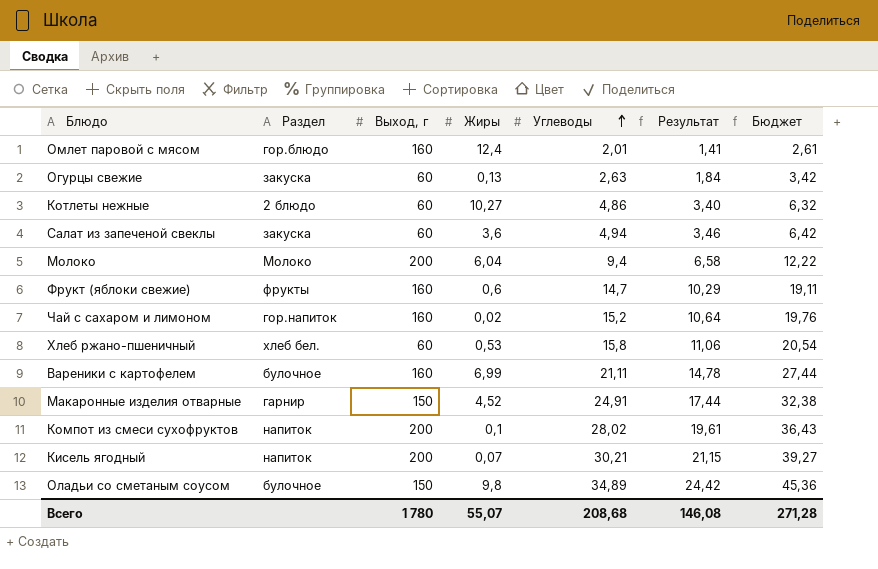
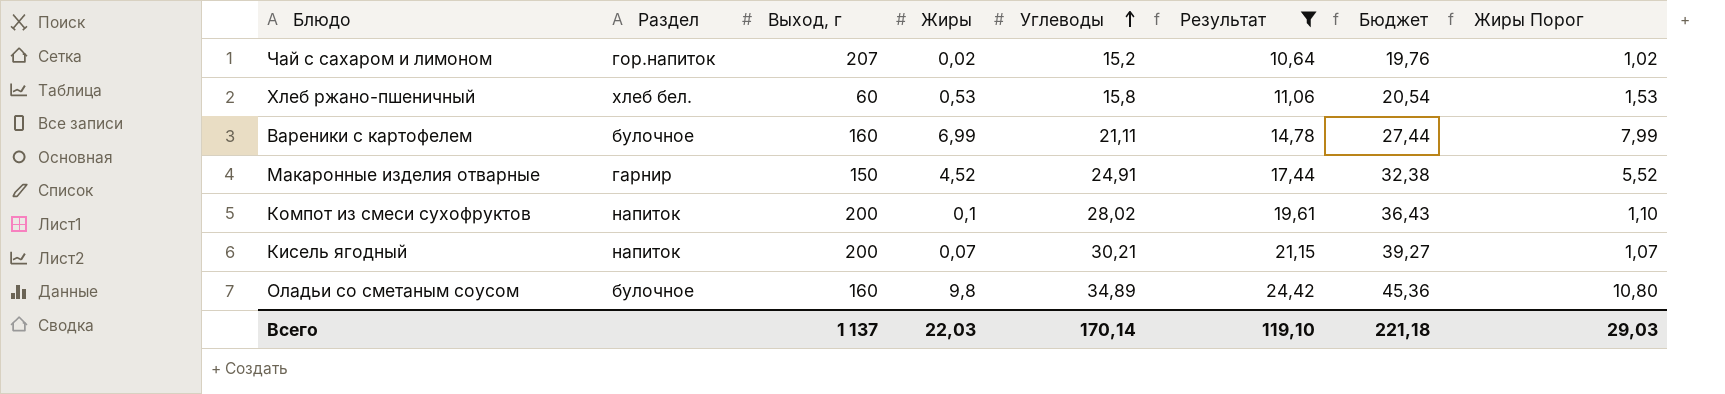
filter: none -> Результат >= 10,64
column Жиры Порог | formula: none -> [Жиры] + 1
Чай с сахаром и лимоном | Выход, г: 160 -> 207
Оладьи со сметаным соусом | Выход, г: 150 -> 160
Всего | Выход, г: 1 780 -> 1 137
Всего | Жиры: 55,07 -> 22,03
Всего | Углеводы: 208,68 -> 170,14
Всего | Результат: 146,08 -> 119,10
Всего | Бюджет: 271,28 -> 221,18

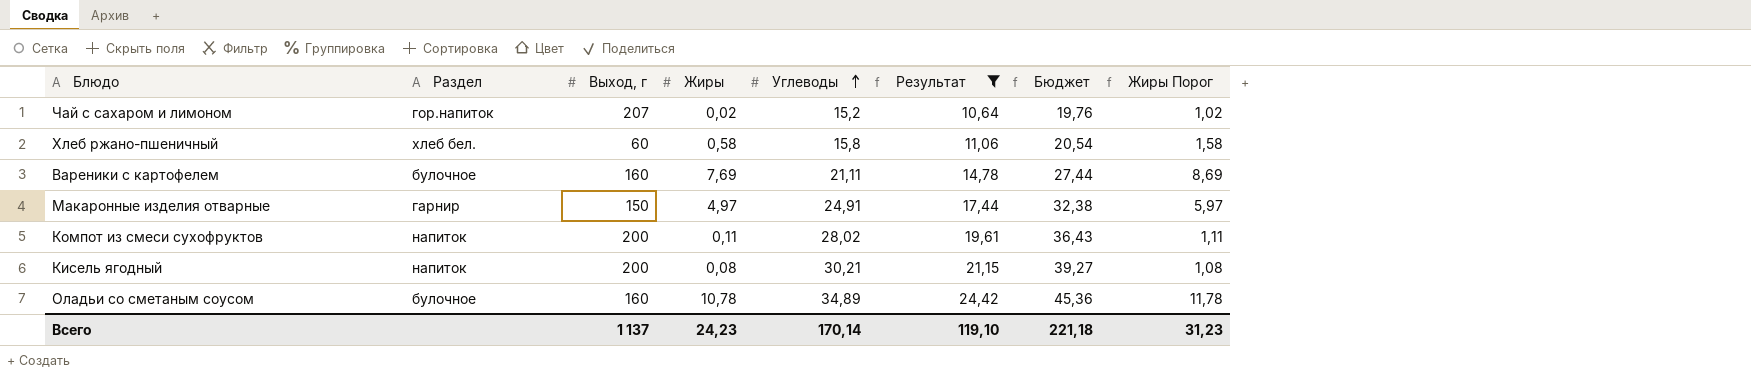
Хлеб ржано-пшеничный | Жиры: 0,53 -> 0,58
Хлеб ржано-пшеничный | Жиры Порог: 1,53 -> 1,58
Вареники с картофелем | Жиры: 6,99 -> 7,69
Вареники с картофелем | Жиры Порог: 7,99 -> 8,69
Макаронные изделия отварные | Жиры: 4,52 -> 4,97
Макаронные изделия отварные | Жиры Порог: 5,52 -> 5,97
Компот из смеси сухофруктов | Жиры: 0,1 -> 0,11
Компот из смеси сухофруктов | Жиры Порог: 1,10 -> 1,11
Кисель ягодный | Жиры: 0,07 -> 0,08
Кисель ягодный | Жиры Порог: 1,07 -> 1,08
Оладьи со сметаным соусом | Жиры: 9,8 -> 10,78
Оладьи со сметаным соусом | Жиры Порог: 10,80 -> 11,78
Всего | Жиры: 22,03 -> 24,23
Всего | Жиры Порог: 29,03 -> 31,23

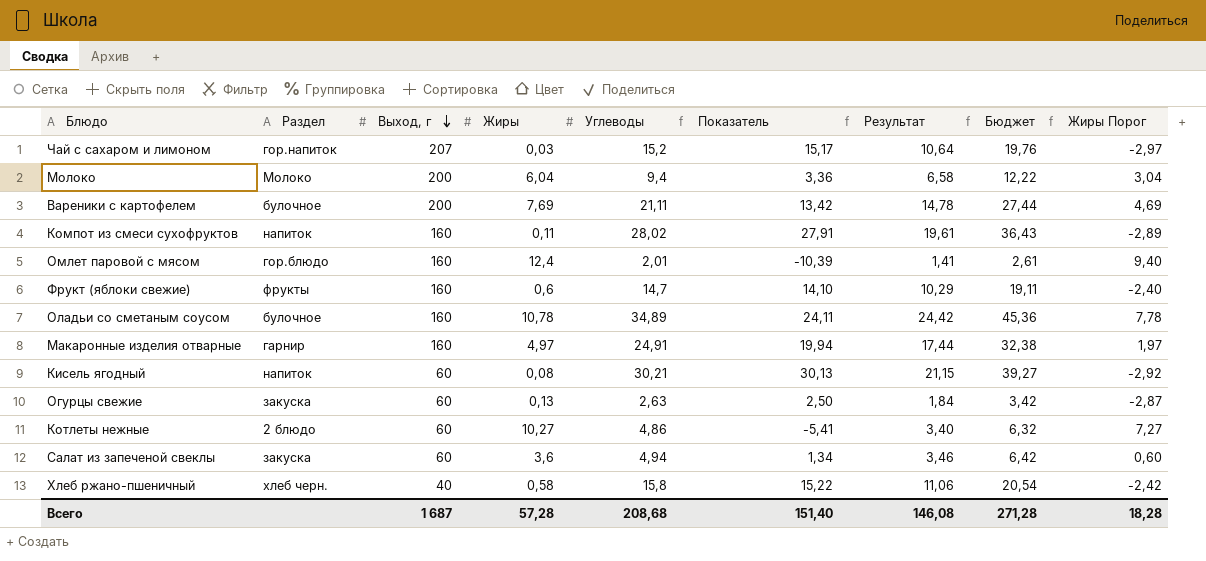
filter: Результат >= 10,64 -> none
row order: Углеводы ascending -> Выход, г descending
column Показатель | formula: none -> [Углеводы] - [Жиры]
column Жиры Порог | formula: [Жиры] + 1 -> [Жиры] - 3
Чай с сахаром и лимоном | Жиры: 0,02 -> 0,03
Вареники с картофелем | Выход, г: 160 -> 200
Компот из смеси сухофруктов | Выход, г: 200 -> 160
Макаронные изделия отварные | Выход, г: 150 -> 160
Кисель ягодный | Выход, г: 200 -> 60
Хлеб ржано-пшеничный | Раздел: хлеб бел. -> хлеб черн.
Хлеб ржано-пшеничный | Выход, г: 60 -> 40
Всего | Выход, г: 1 137 -> 1 687
Всего | Жиры: 24,23 -> 57,28
Всего | Углеводы: 170,14 -> 208,68
Всего | Результат: 119,10 -> 146,08
Всего | Бюджет: 221,18 -> 271,28
Всего | Жиры Порог: 31,23 -> 18,28

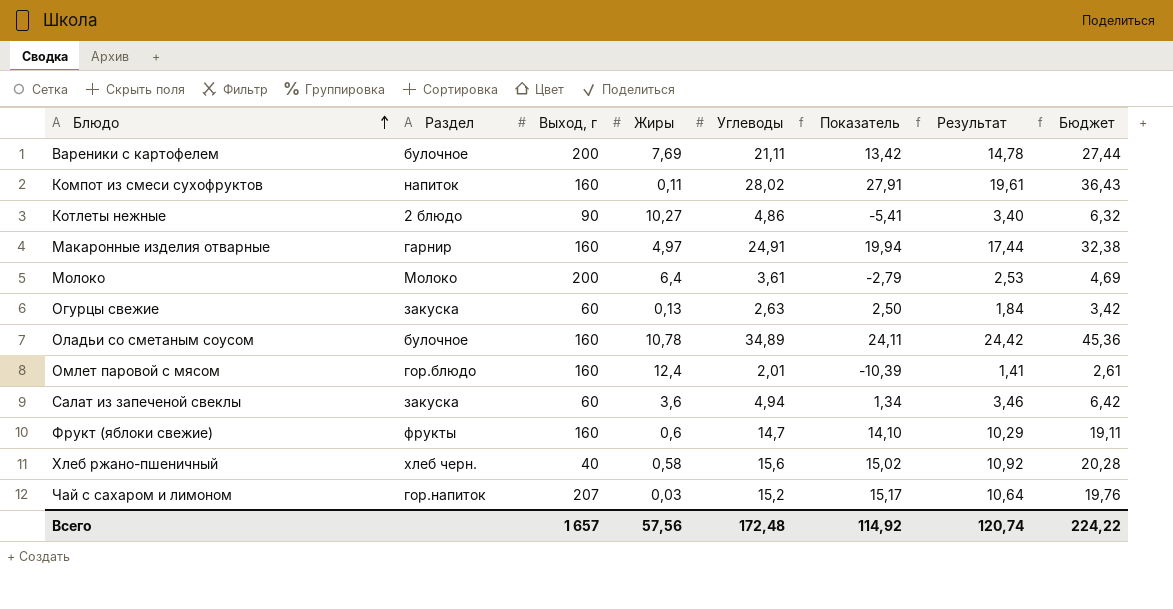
row order: Выход, г descending -> Блюдо ascending
column Жиры Порог | formula: [Жиры] - 3 -> none
row Кисель ягодный: напиток | 60 | 0,08 | 30,21 | 30,13 | 21,15 | 39,27 | -2,92 -> none
Котлеты нежные | Выход, г: 60 -> 90
Молоко | Жиры: 6,04 -> 6,4
Молоко | Углеводы: 9,4 -> 3,61
Молоко | Показатель: 3,36 -> -2,79
Молоко | Результат: 6,58 -> 2,53
Молоко | Бюджет: 12,22 -> 4,69
Хлеб ржано-пшеничный | Углеводы: 15,8 -> 15,6
Хлеб ржано-пшеничный | Показатель: 15,22 -> 15,02
Хлеб ржано-пшеничный | Результат: 11,06 -> 10,92
Хлеб ржано-пшеничный | Бюджет: 20,54 -> 20,28
Всего | Выход, г: 1 687 -> 1 657
Всего | Жиры: 57,28 -> 57,56
Всего | Углеводы: 208,68 -> 172,48
Всего | Показатель: 151,40 -> 114,92
Всего | Результат: 146,08 -> 120,74
Всего | Бюджет: 271,28 -> 224,22

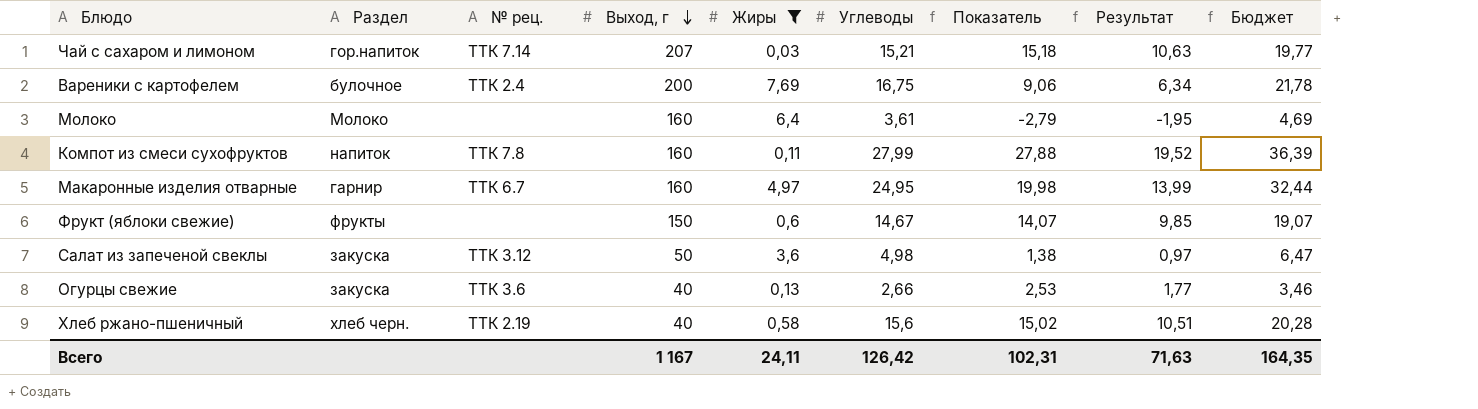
filter: none -> Жиры <= 7,69
row order: Блюдо ascending -> Выход, г descending
column № рец. | position: none -> 3
column Результат | formula: [Углеводы] * 0,7 -> [Показатель] * 0,7
Чай с сахаром и лимоном | Углеводы: 15,2 -> 15,21
Чай с сахаром и лимоном | Показатель: 15,17 -> 15,18
Чай с сахаром и лимоном | Бюджет: 19,76 -> 19,77
Вареники с картофелем | Углеводы: 21,11 -> 16,75
Вареники с картофелем | Показатель: 13,42 -> 9,06
Вареники с картофелем | Бюджет: 27,44 -> 21,78
Молоко | Выход, г: 200 -> 160
Компот из смеси сухофруктов | Углеводы: 28,02 -> 27,99
Компот из смеси сухофруктов | Показатель: 27,91 -> 27,88
Компот из смеси сухофруктов | Бюджет: 36,43 -> 36,39
Макаронные изделия отварные | Углеводы: 24,91 -> 24,95
Макаронные изделия отварные | Показатель: 19,94 -> 19,98
Макаронные изделия отварные | Бюджет: 32,38 -> 32,44
Фрукт (яблоки свежие) | Выход, г: 160 -> 150
Фрукт (яблоки свежие) | Углеводы: 14,7 -> 14,67
Фрукт (яблоки свежие) | Показатель: 14,10 -> 14,07
Фрукт (яблоки свежие) | Бюджет: 19,11 -> 19,07
Салат из запеченой свеклы | Выход, г: 60 -> 50
Салат из запеченой свеклы | Углеводы: 4,94 -> 4,98
Салат из запеченой свеклы | Показатель: 1,34 -> 1,38
Салат из запеченой свеклы | Бюджет: 6,42 -> 6,47
Огурцы свежие | Выход, г: 60 -> 40
Огурцы свежие | Углеводы: 2,63 -> 2,66
Огурцы свежие | Показатель: 2,50 -> 2,53
Огурцы свежие | Бюджет: 3,42 -> 3,46
Всего | Выход, г: 1 657 -> 1 167
Всего | Жиры: 57,56 -> 24,11
Всего | Углеводы: 172,48 -> 126,42
Всего | Показатель: 114,92 -> 102,31
Всего | Результат: 120,74 -> 71,63
Всего | Бюджет: 224,22 -> 164,35

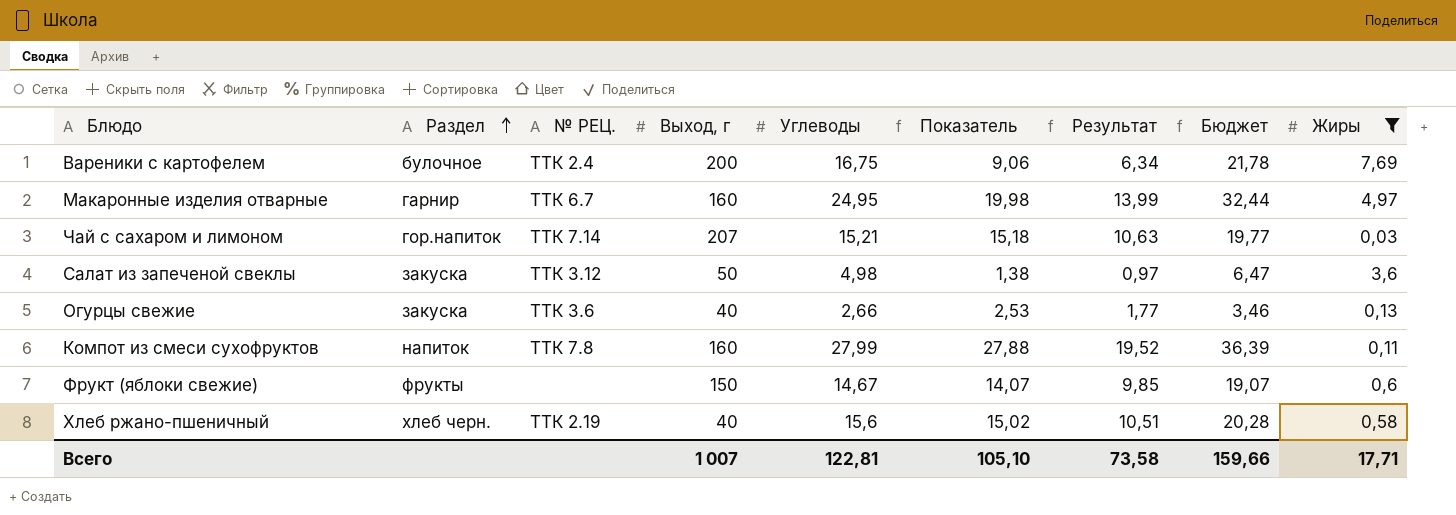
row order: Выход, г descending -> Раздел ascending
column name: № рец. -> № РЕЦ.
column Жиры | position: 5 -> 9
row Молоко: Молоко | none | 160 | 6,4 | 3,61 | -2,79 | -1,95 | 4,69 -> none
Всего | Выход, г: 1 167 -> 1 007
Всего | Углеводы: 126,42 -> 122,81
Всего | Показатель: 102,31 -> 105,10
Всего | Результат: 71,63 -> 73,58
Всего | Бюджет: 164,35 -> 159,66
Всего | Жиры: 24,11 -> 17,71

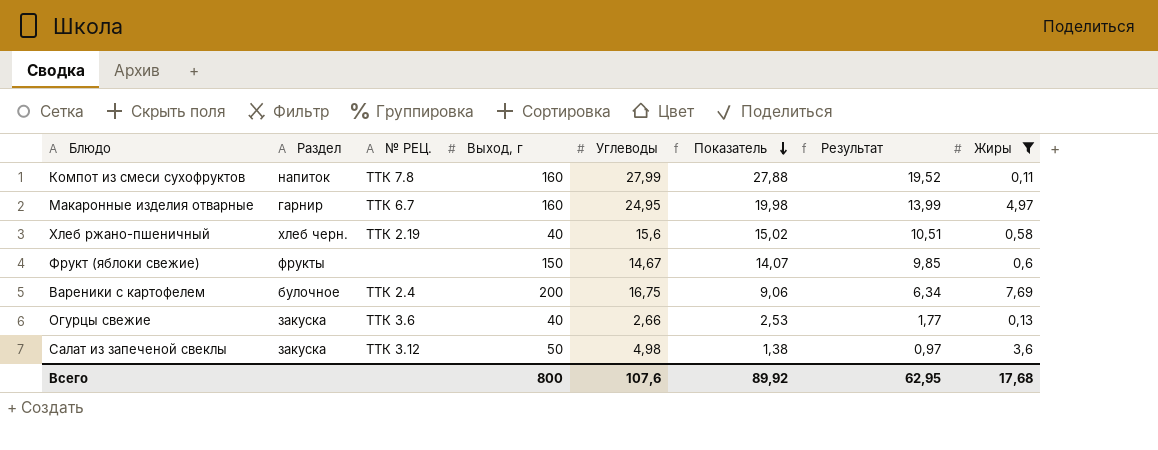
row order: Раздел ascending -> Показатель descending
column Бюджет | formula: [Углеводы] * 1,3 -> none
row Чай с сахаром и лимоном: гор.напиток | ТТК 7.14 | 207 | 15,21 | 15,18 | 10,63 | 19,77 | 0,03 -> none
Всего | Выход, г: 1 007 -> 800
Всего | Углеводы: 122,81 -> 107,6
Всего | Показатель: 105,10 -> 89,92
Всего | Результат: 73,58 -> 62,95
Всего | Жиры: 17,71 -> 17,68

